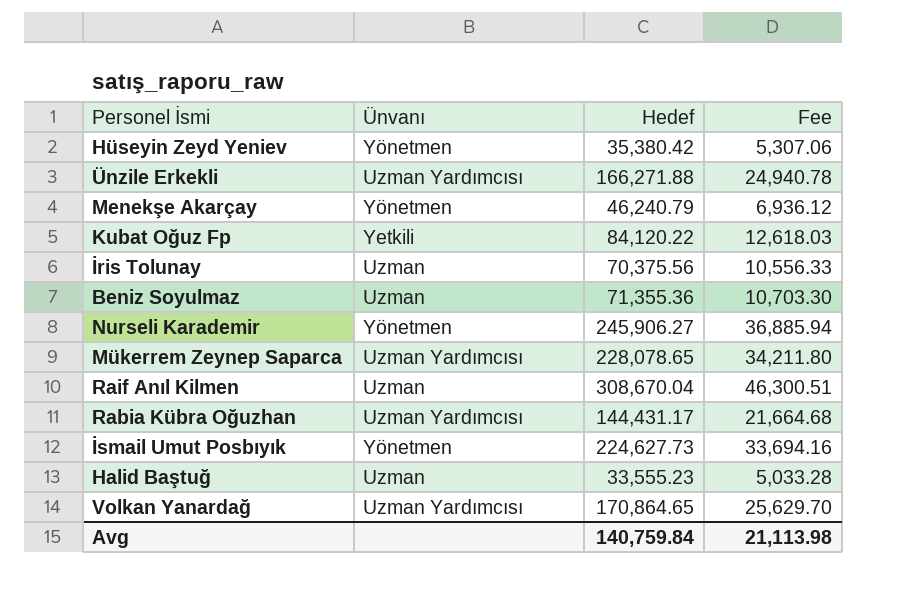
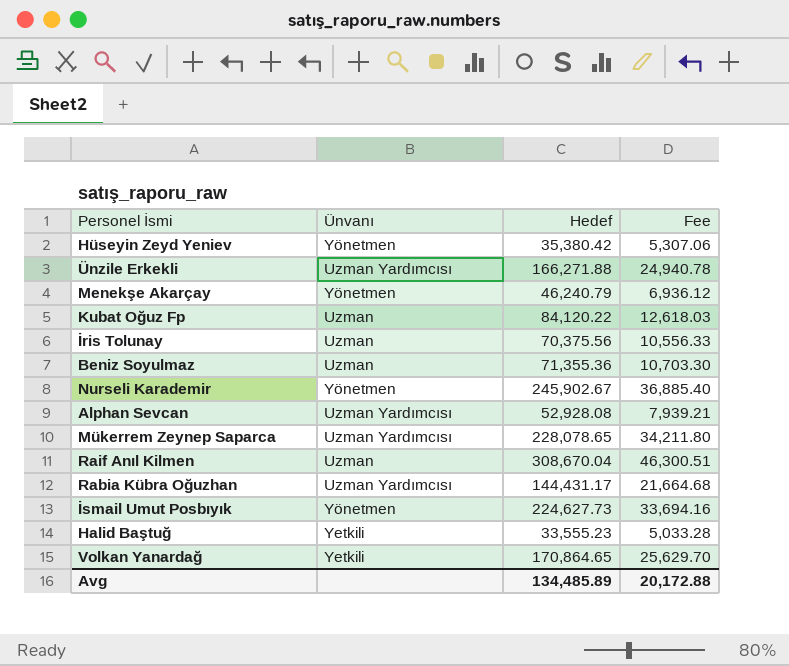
Kubat Oğuz Fp | Ünvanı: Yetkili -> Uzman
Nurseli Karademir | Hedef: 245,906.27 -> 245,902.67
Nurseli Karademir | Fee: 36,885.94 -> 36,885.40
row Alphan Sevcan: none -> Uzman Yardımcısı | 52,928.08 | 7,939.21
Halid Baştuğ | Ünvanı: Uzman -> Yetkili
Volkan Yanardağ | Ünvanı: Uzman Yardımcısı -> Yetkili
Avg | Hedef: 140,759.84 -> 134,485.89
Avg | Fee: 21,113.98 -> 20,172.88

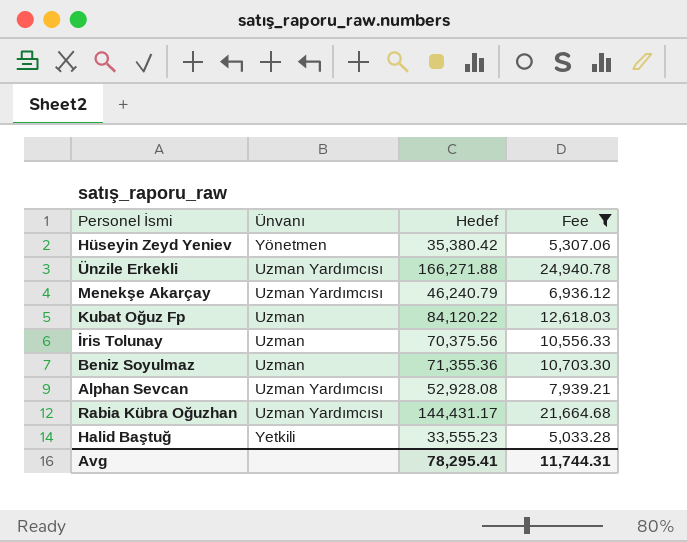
filter: none -> Fee <= 24,940.78
Menekşe Akarçay | Ünvanı: Yönetmen -> Uzman Yardımcısı
Avg | Hedef: 134,485.89 -> 78,295.41
Avg | Fee: 20,172.88 -> 11,744.31

